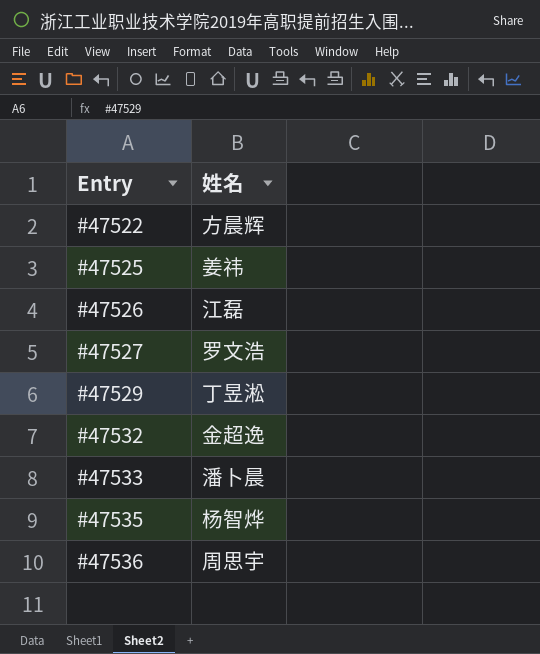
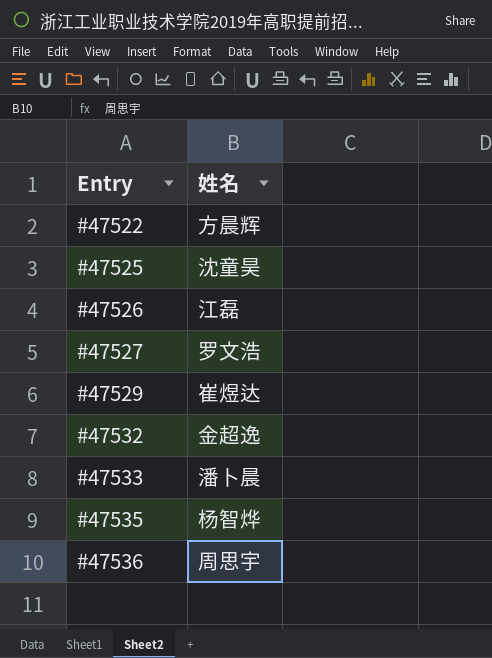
#47525 | 姓名: 姜祎 -> 沈童昊
#47529 | 姓名: 丁昱淞 -> 崔煜达

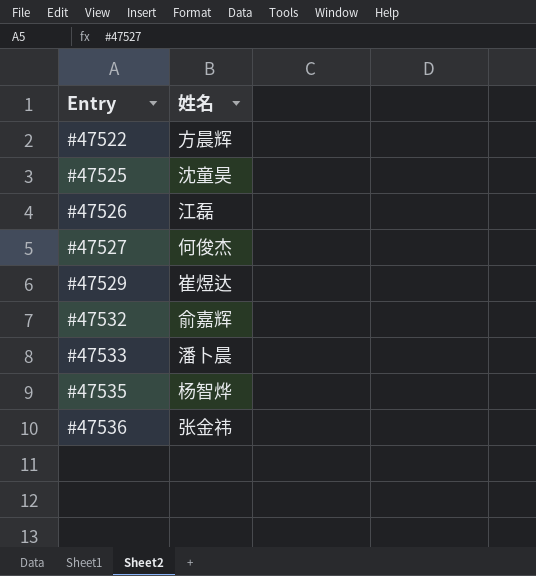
#47527 | 姓名: 罗文浩 -> 何俊杰
#47532 | 姓名: 金超逸 -> 俞嘉辉
#47536 | 姓名: 周思宇 -> 张金祎

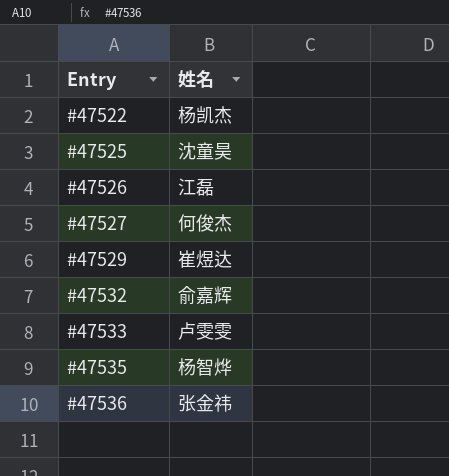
#47522 | 姓名: 方晨辉 -> 杨凯杰
#47533 | 姓名: 潘卜晨 -> 卢雯雯

